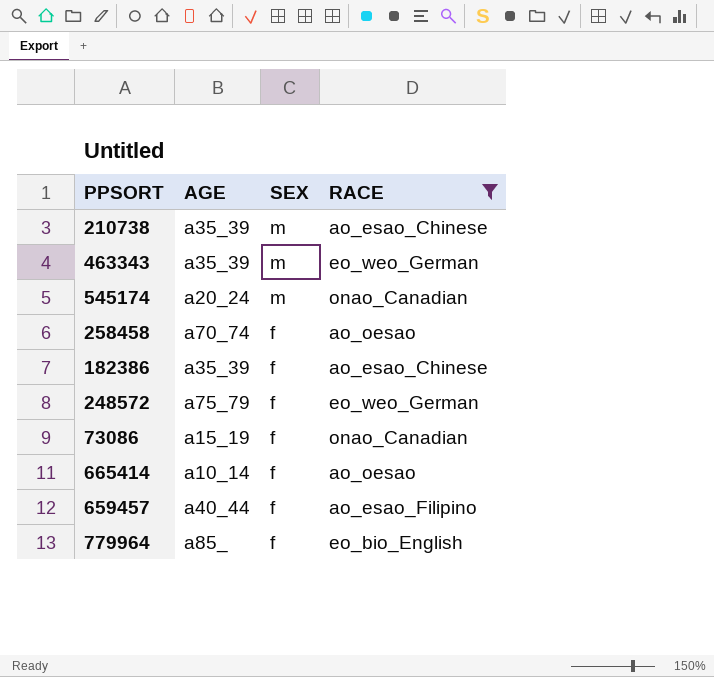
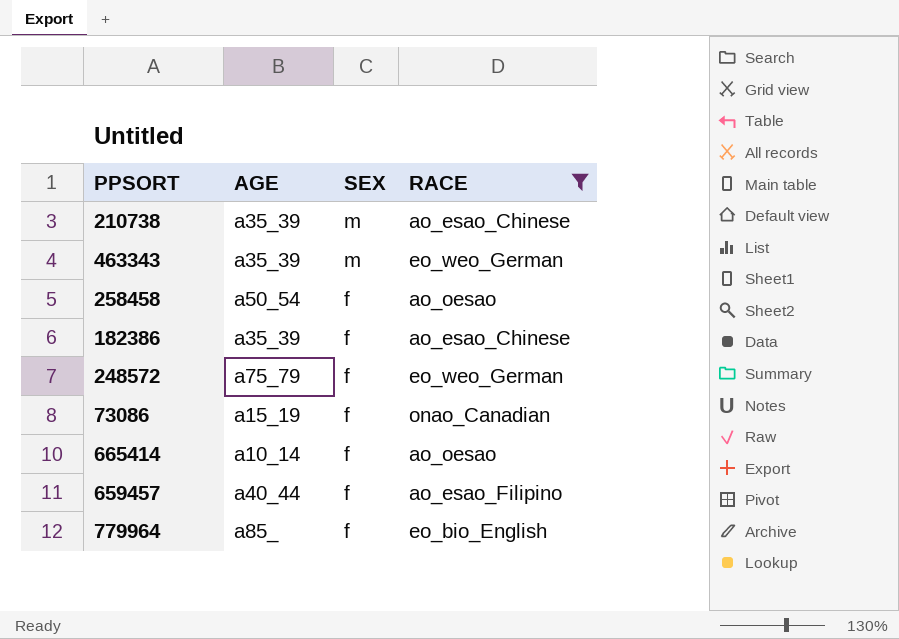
row 545174: a20_24 | m | onao_Canadian -> none
258458 | AGE: a70_74 -> a50_54

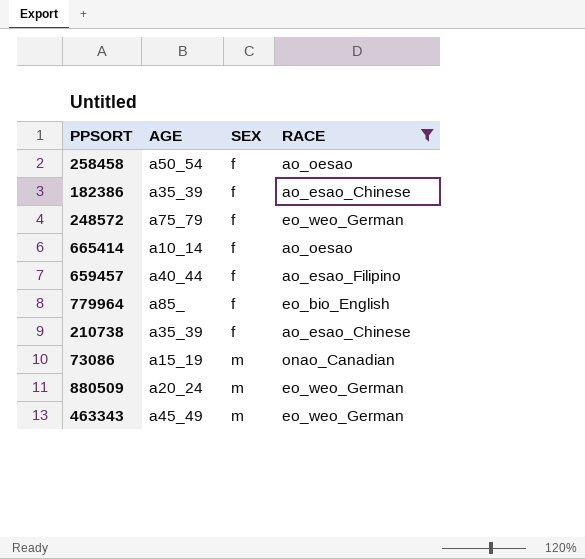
row order: SEX descending -> SEX ascending
210738 | SEX: m -> f
73086 | SEX: f -> m
row 880509: none -> a20_24 | m | eo_weo_German
463343 | AGE: a35_39 -> a45_49

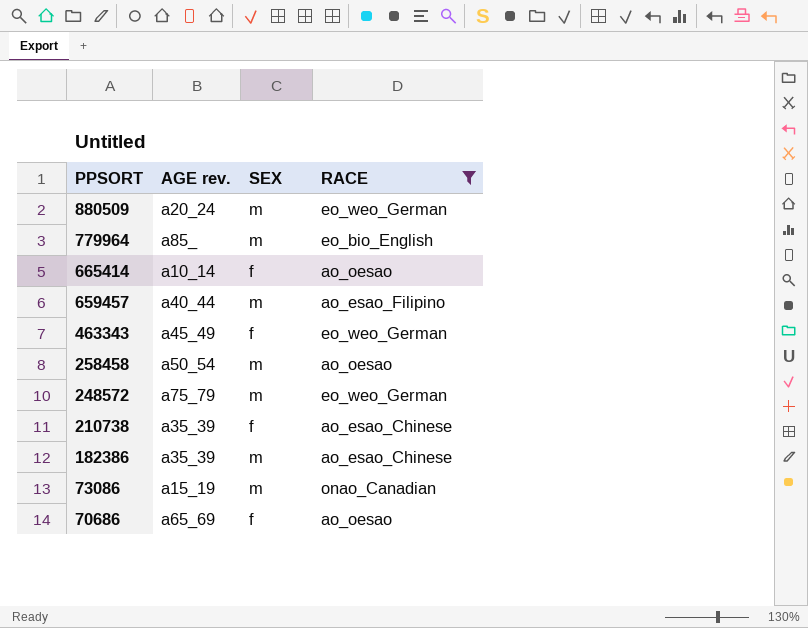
row order: SEX ascending -> PPSORT descending
column name: AGE -> AGE rev.
779964 | SEX: f -> m
659457 | SEX: f -> m
463343 | SEX: m -> f
258458 | SEX: f -> m
248572 | SEX: f -> m
182386 | SEX: f -> m
row 70686: none -> a65_69 | f | ao_oesao

